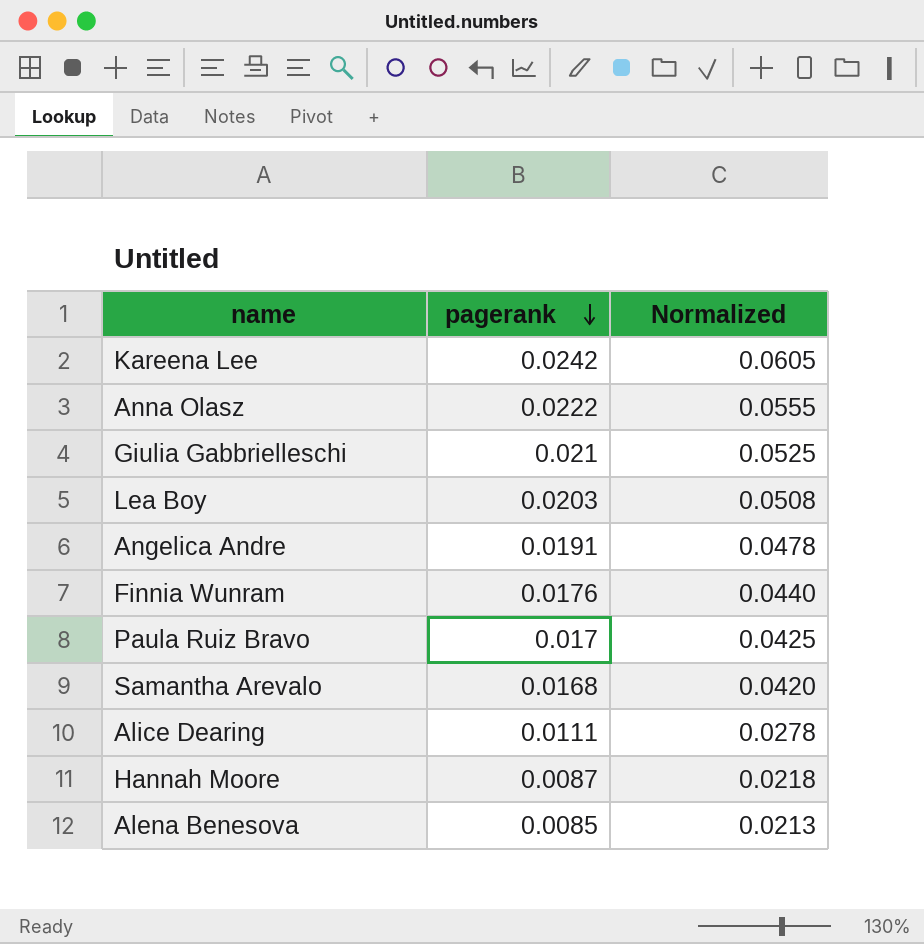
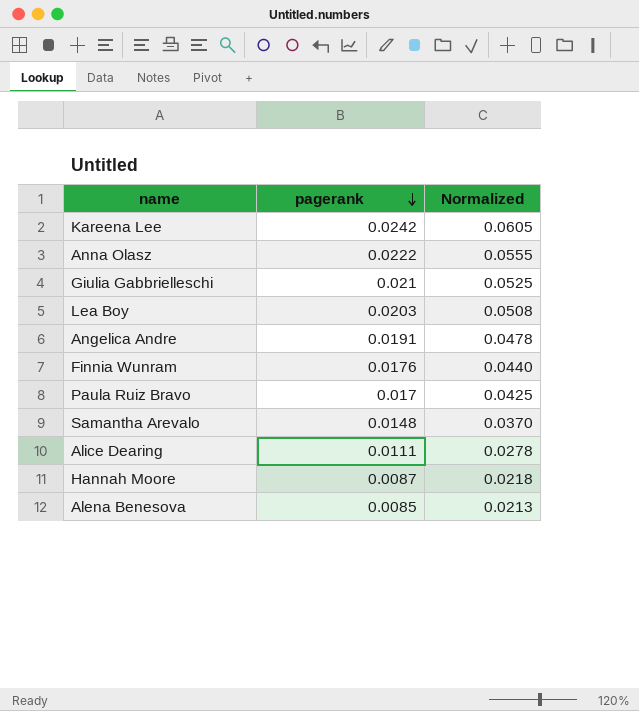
Samantha Arevalo | pagerank: 0.0168 -> 0.0148
Samantha Arevalo | Normalized: 0.0420 -> 0.0370

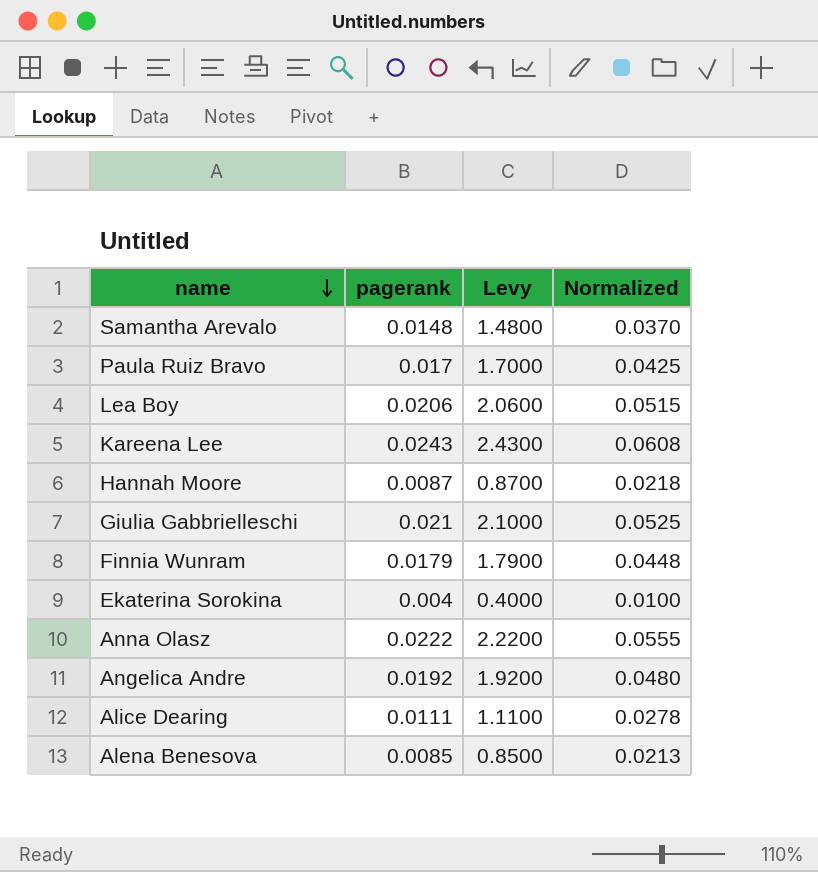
row order: pagerank descending -> name descending
column Levy | formula: none -> [pagerank] * 100
Lea Boy | pagerank: 0.0203 -> 0.0206
Lea Boy | Normalized: 0.0508 -> 0.0515
Kareena Lee | pagerank: 0.0242 -> 0.0243
Kareena Lee | Normalized: 0.0605 -> 0.0608
Finnia Wunram | pagerank: 0.0176 -> 0.0179
Finnia Wunram | Normalized: 0.0440 -> 0.0448
row Ekaterina Sorokina: none -> 0.004 | 0.4000 | 0.0100
Angelica Andre | pagerank: 0.0191 -> 0.0192
Angelica Andre | Normalized: 0.0478 -> 0.0480

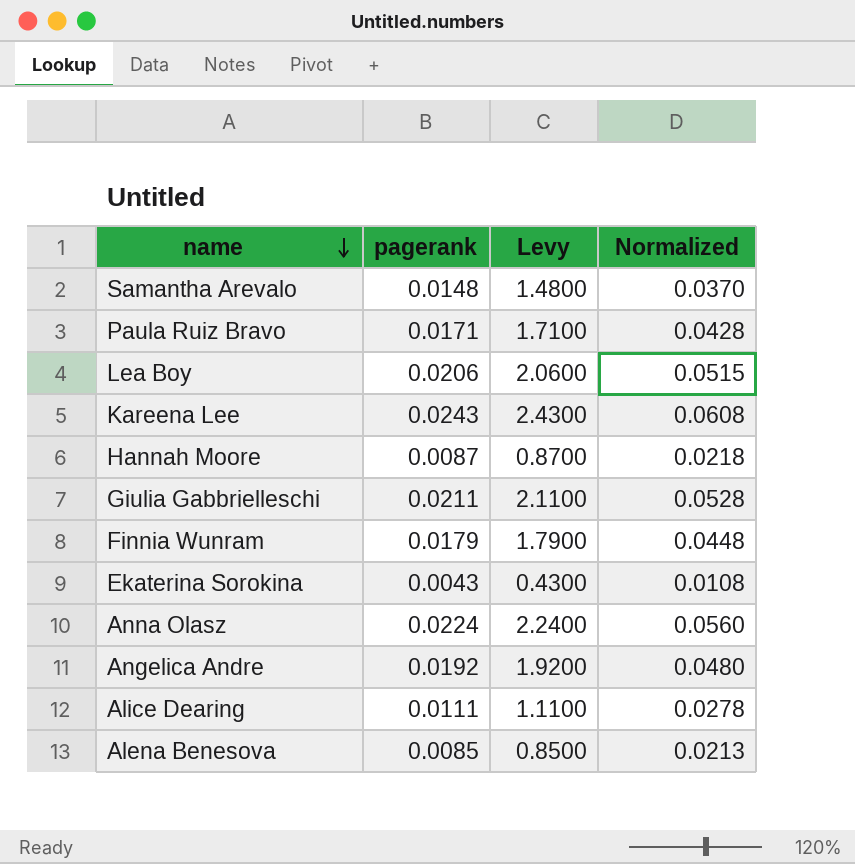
Paula Ruiz Bravo | pagerank: 0.017 -> 0.0171
Paula Ruiz Bravo | Levy: 1.7000 -> 1.7100
Paula Ruiz Bravo | Normalized: 0.0425 -> 0.0428
Giulia Gabbrielleschi | pagerank: 0.021 -> 0.0211
Giulia Gabbrielleschi | Levy: 2.1000 -> 2.1100
Giulia Gabbrielleschi | Normalized: 0.0525 -> 0.0528
Ekaterina Sorokina | pagerank: 0.004 -> 0.0043
Ekaterina Sorokina | Levy: 0.4000 -> 0.4300
Ekaterina Sorokina | Normalized: 0.0100 -> 0.0108
Anna Olasz | pagerank: 0.0222 -> 0.0224
Anna Olasz | Levy: 2.2200 -> 2.2400
Anna Olasz | Normalized: 0.0555 -> 0.0560

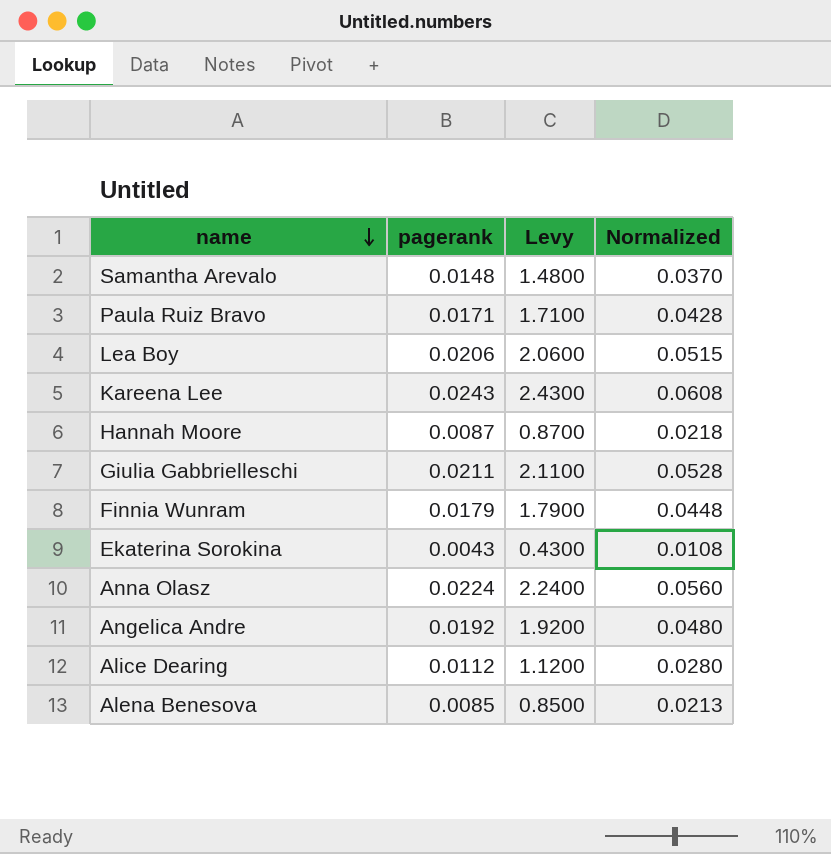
Alice Dearing | pagerank: 0.0111 -> 0.0112
Alice Dearing | Levy: 1.1100 -> 1.1200
Alice Dearing | Normalized: 0.0278 -> 0.0280

